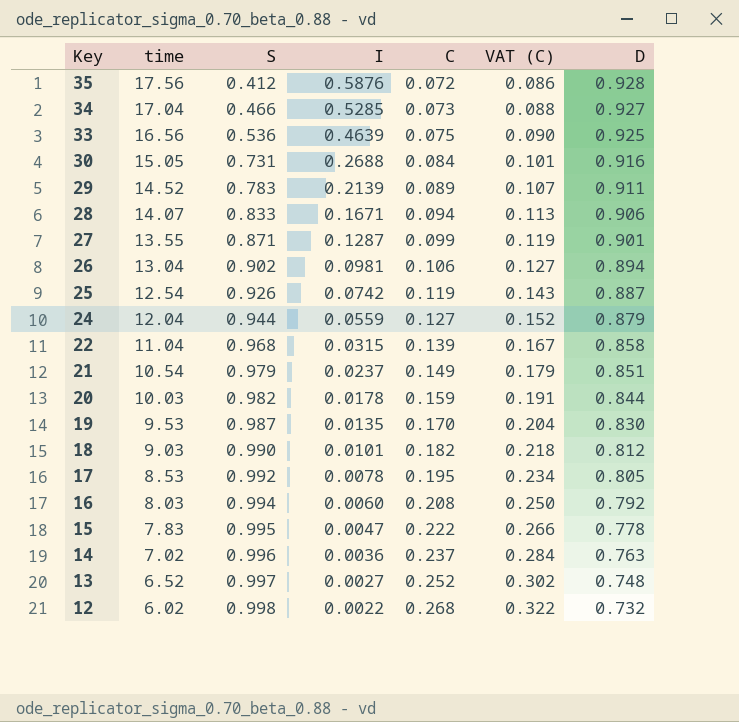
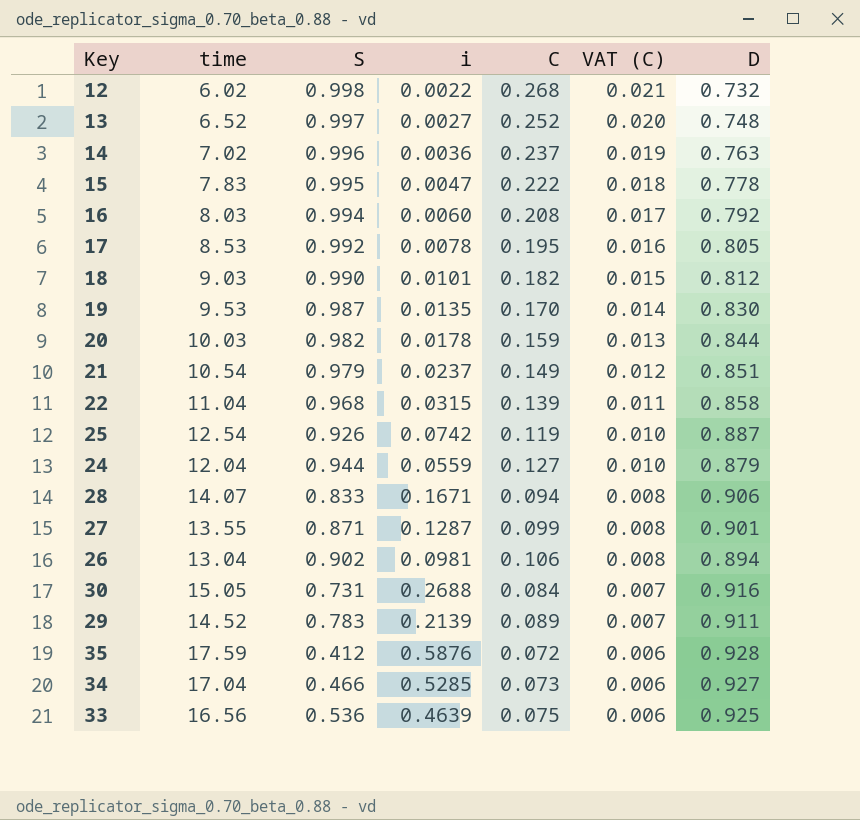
row order: Key descending -> VAT (C) descending
column name: I -> i
column VAT (C) | formula: [C] * 1.2 -> [C] * 0.08
35 | time: 17.56 -> 17.59

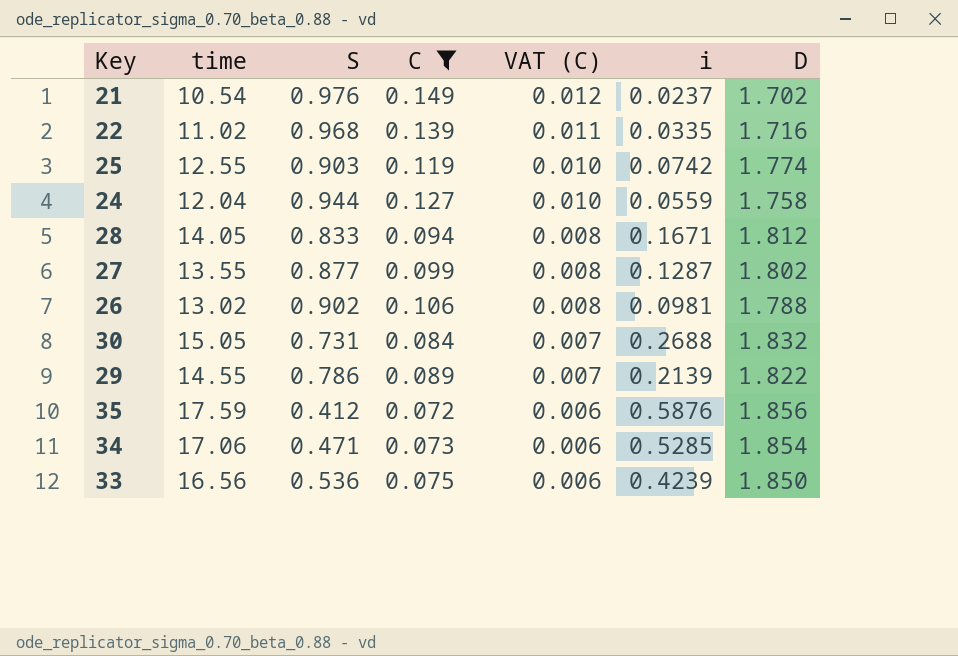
filter: none -> C <= 0.149
column i | position: 4 -> 6
21 | S: 0.979 -> 0.976
21 | D: 0.851 -> 1.702
22 | time: 11.04 -> 11.02
22 | i: 0.0315 -> 0.0335
22 | D: 0.858 -> 1.716
25 | time: 12.54 -> 12.55
25 | S: 0.926 -> 0.903
25 | D: 0.887 -> 1.774
24 | D: 0.879 -> 1.758
28 | time: 14.07 -> 14.05
28 | D: 0.906 -> 1.812
27 | S: 0.871 -> 0.877
27 | D: 0.901 -> 1.802
26 | time: 13.04 -> 13.02
26 | D: 0.894 -> 1.788
30 | D: 0.916 -> 1.832
29 | time: 14.52 -> 14.55
29 | S: 0.783 -> 0.786
29 | D: 0.911 -> 1.822
35 | D: 0.928 -> 1.856
34 | time: 17.04 -> 17.06
34 | S: 0.466 -> 0.471
34 | D: 0.927 -> 1.854
33 | i: 0.4639 -> 0.4239
33 | D: 0.925 -> 1.850

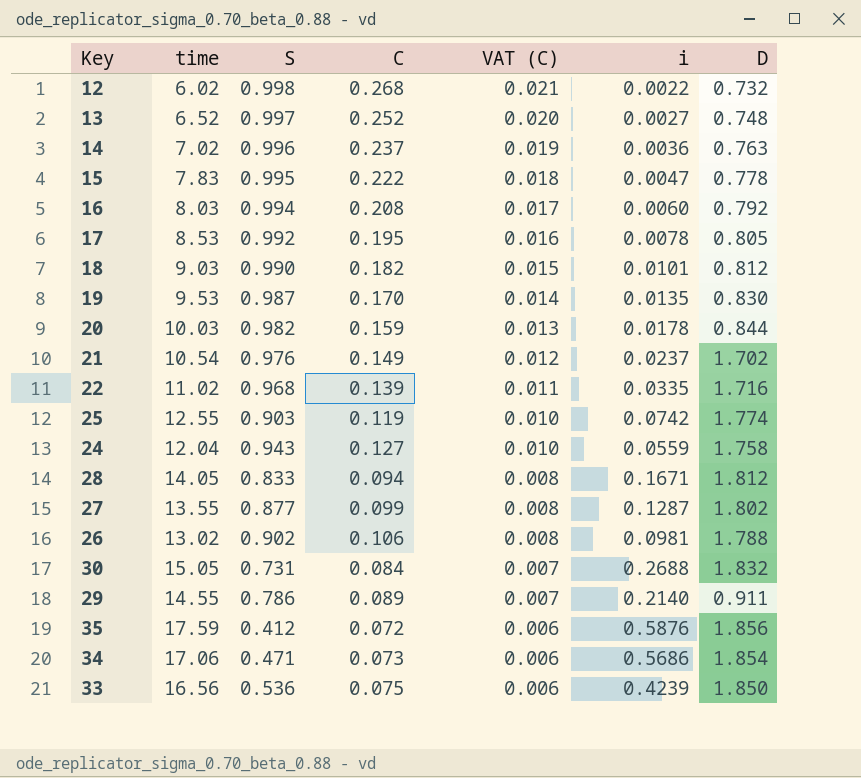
filter: C <= 0.149 -> none
24 | S: 0.944 -> 0.943
29 | i: 0.2139 -> 0.2140
29 | D: 1.822 -> 0.911
34 | i: 0.5285 -> 0.5686

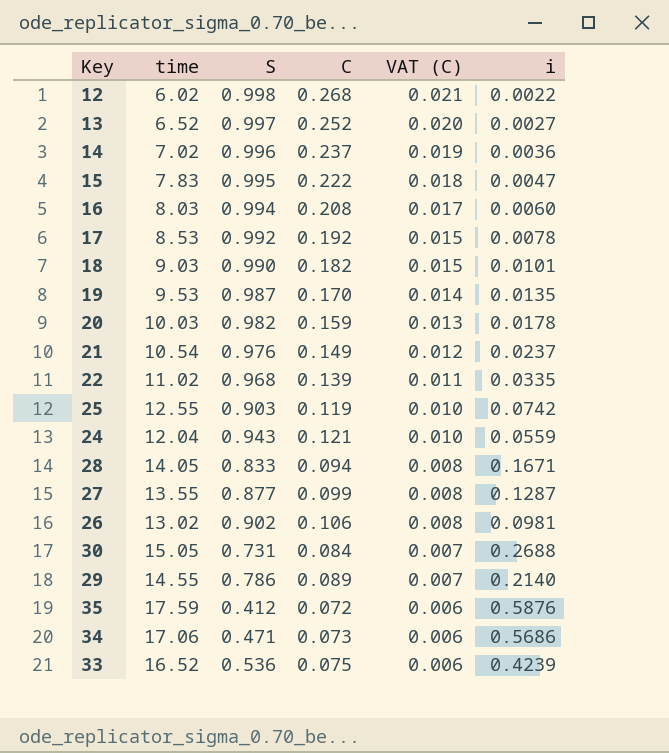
column D | position: 7 -> none
17 | C: 0.195 -> 0.192
17 | VAT (C): 0.016 -> 0.015
24 | C: 0.127 -> 0.121
33 | time: 16.56 -> 16.52

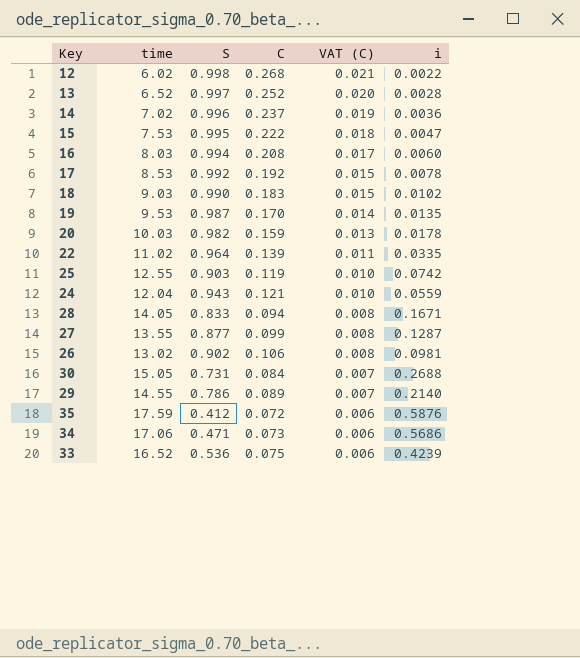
row 21: 10.54 | 0.976 | 0.149 | 0.012 | 0.0237 -> none
13 | i: 0.0027 -> 0.0028
15 | time: 7.83 -> 7.53
18 | C: 0.182 -> 0.183
18 | i: 0.0101 -> 0.0102
22 | S: 0.968 -> 0.964

